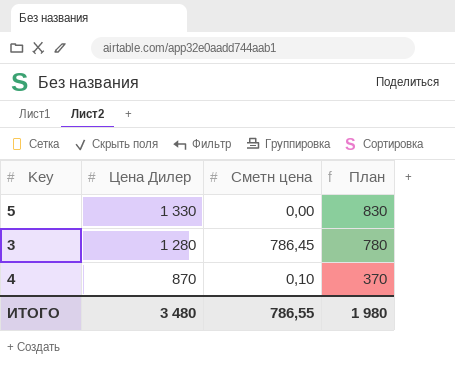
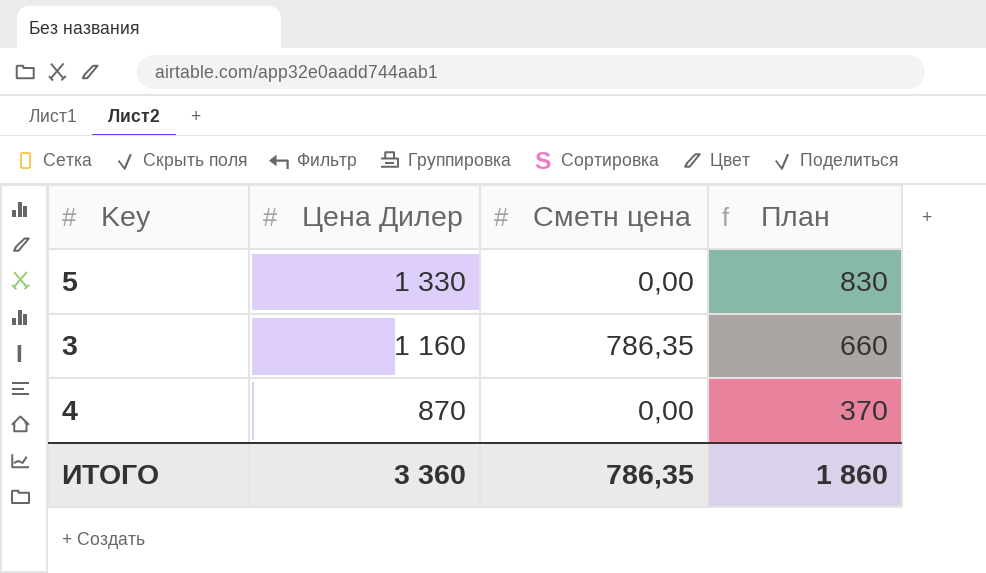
3 | Цена Дилер: 1 280 -> 1 160
3 | Сметн цена: 786,45 -> 786,35
3 | План: 780 -> 660
4 | Сметн цена: 0,10 -> 0,00
ИТОГО | Цена Дилер: 3 480 -> 3 360
ИТОГО | Сметн цена: 786,55 -> 786,35
ИТОГО | План: 1 980 -> 1 860

